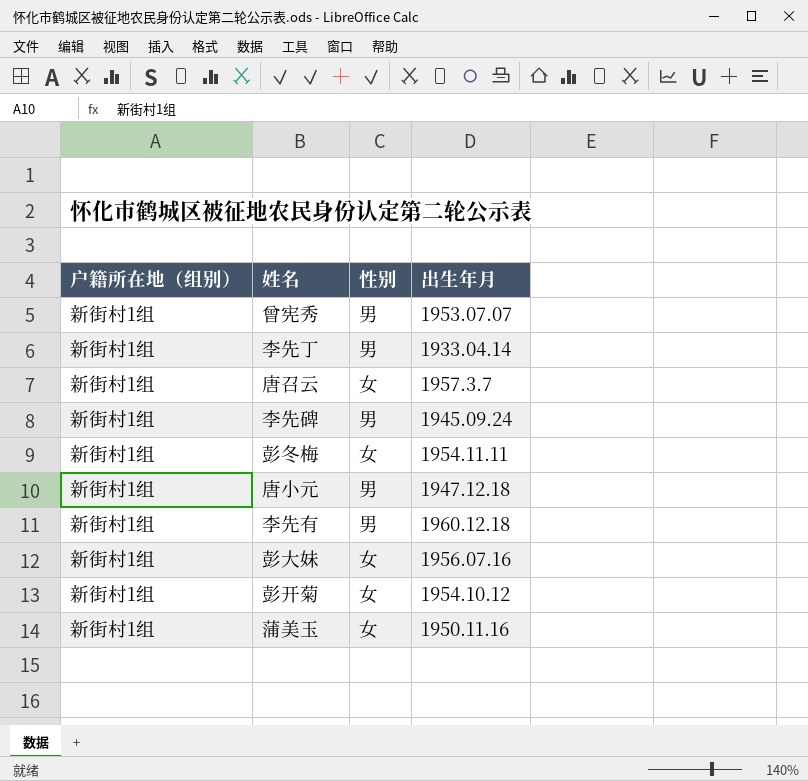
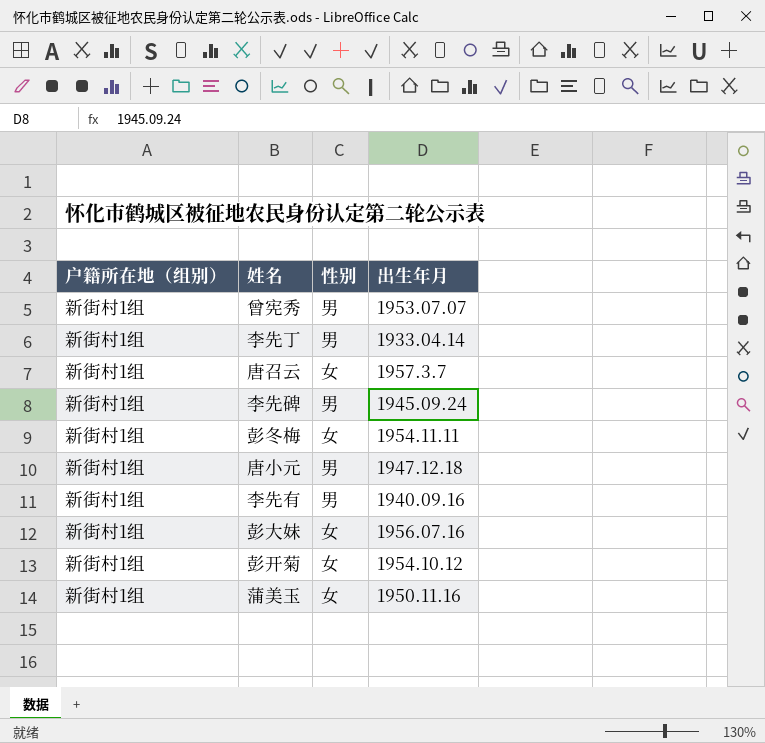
李先有 | 出生年月: 1960.12.18 -> 1940.09.16

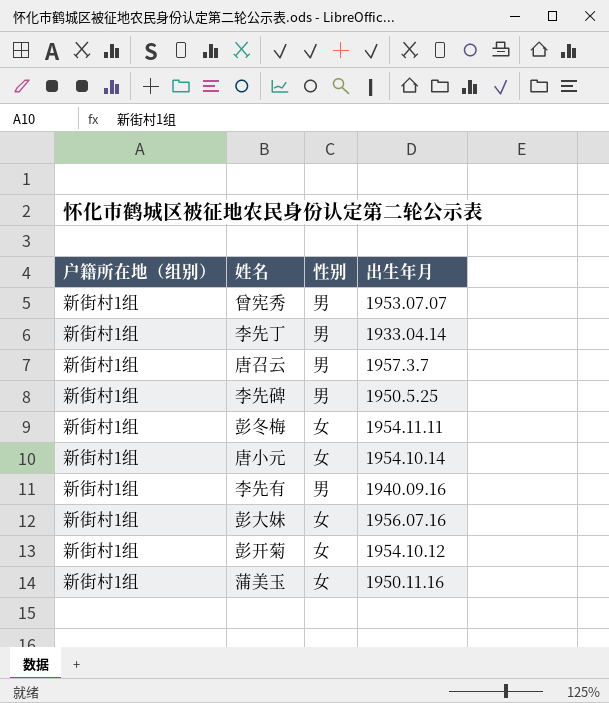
唐召云 | 性别: 女 -> 男
李先碑 | 出生年月: 1945.09.24 -> 1950.5.25
唐小元 | 性别: 男 -> 女
唐小元 | 出生年月: 1947.12.18 -> 1954.10.14

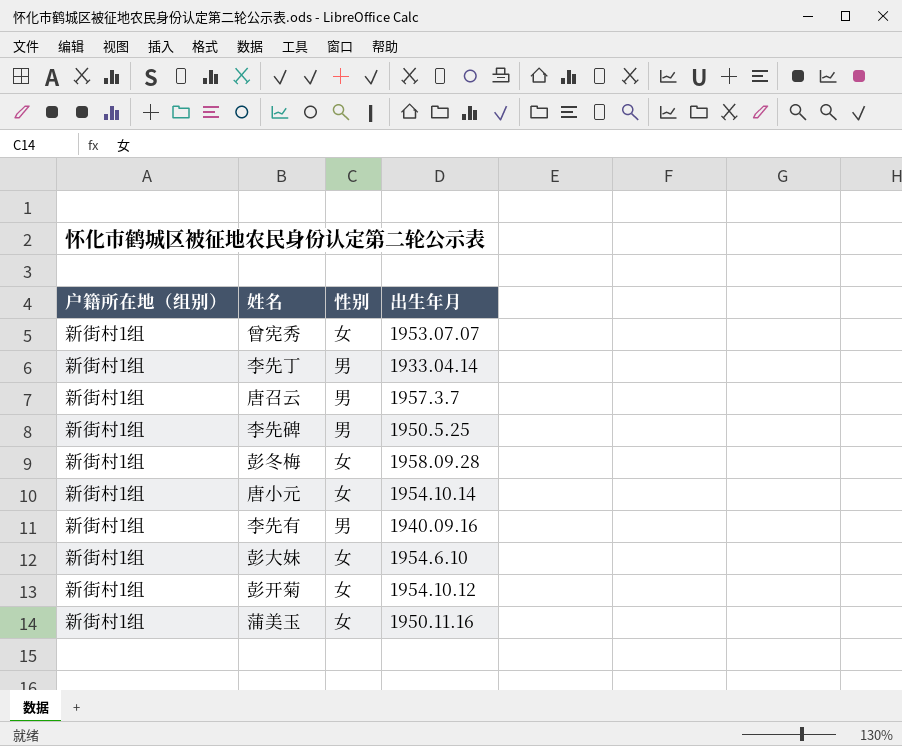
曾宪秀 | 性别: 男 -> 女
彭冬梅 | 出生年月: 1954.11.11 -> 1958.09.28
彭大妹 | 出生年月: 1956.07.16 -> 1954.6.10

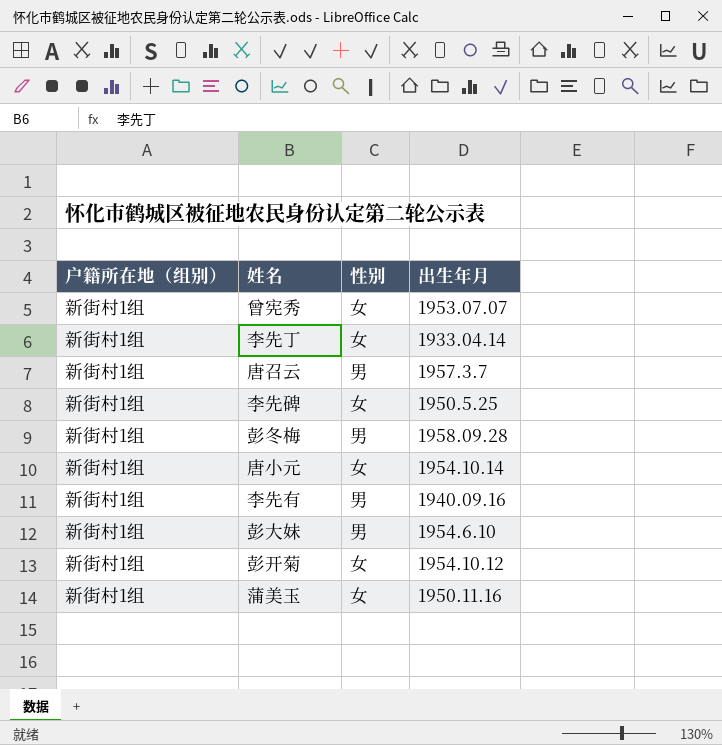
李先丁 | 性别: 男 -> 女
李先碑 | 性别: 男 -> 女
彭冬梅 | 性别: 女 -> 男
彭大妹 | 性别: 女 -> 男

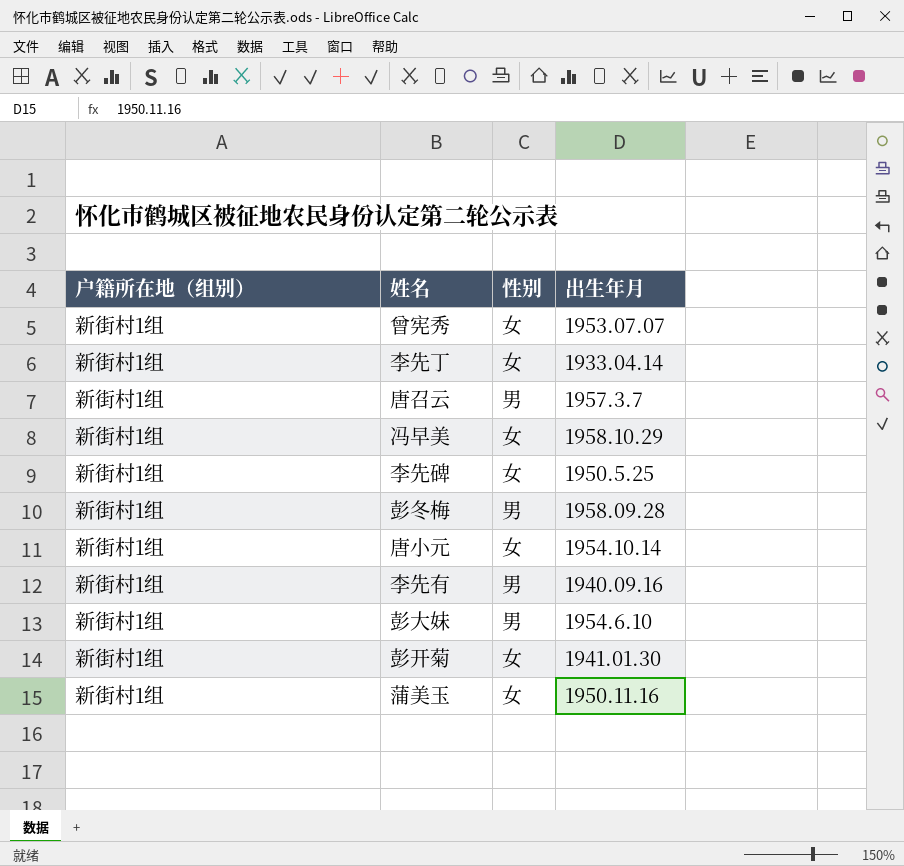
row 冯早美: none -> 新街村1组 | 女 | 1958.10.29
彭开菊 | 出生年月: 1954.10.12 -> 1941.01.30

